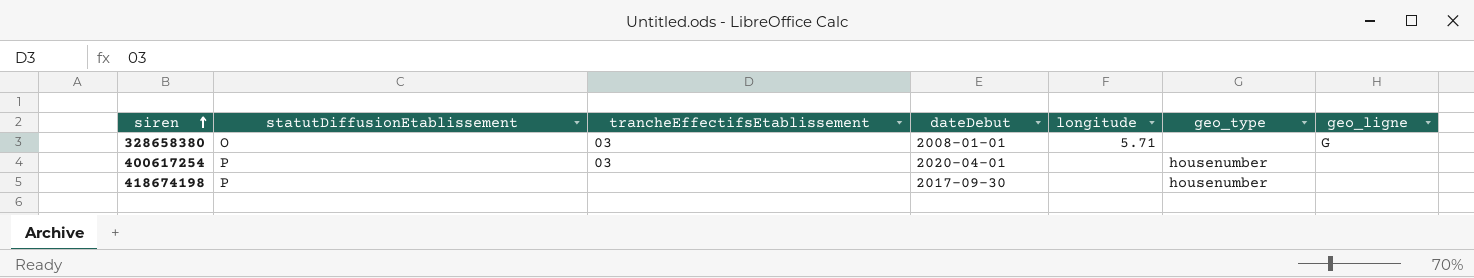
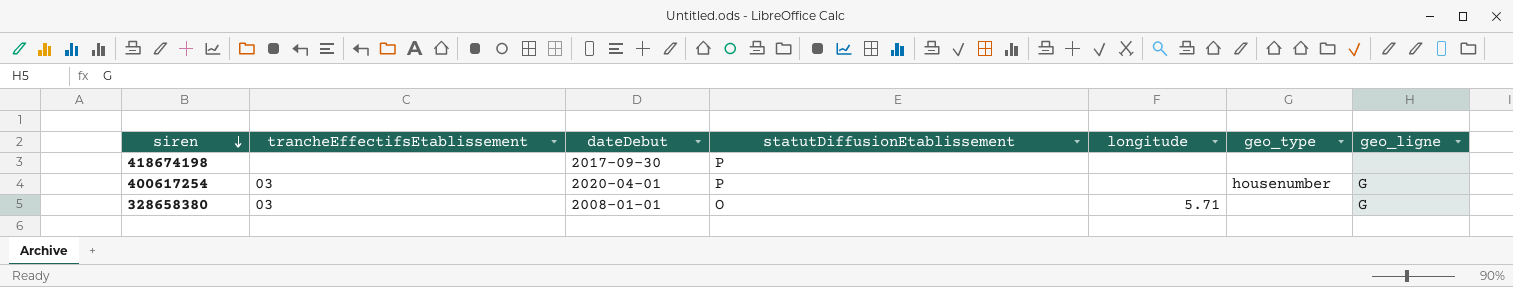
row order: siren ascending -> siren descending
column statutDiffusionEtablissement | position: 2 -> 4
418674198 | geo_type: housenumber -> none
400617254 | geo_ligne: none -> G

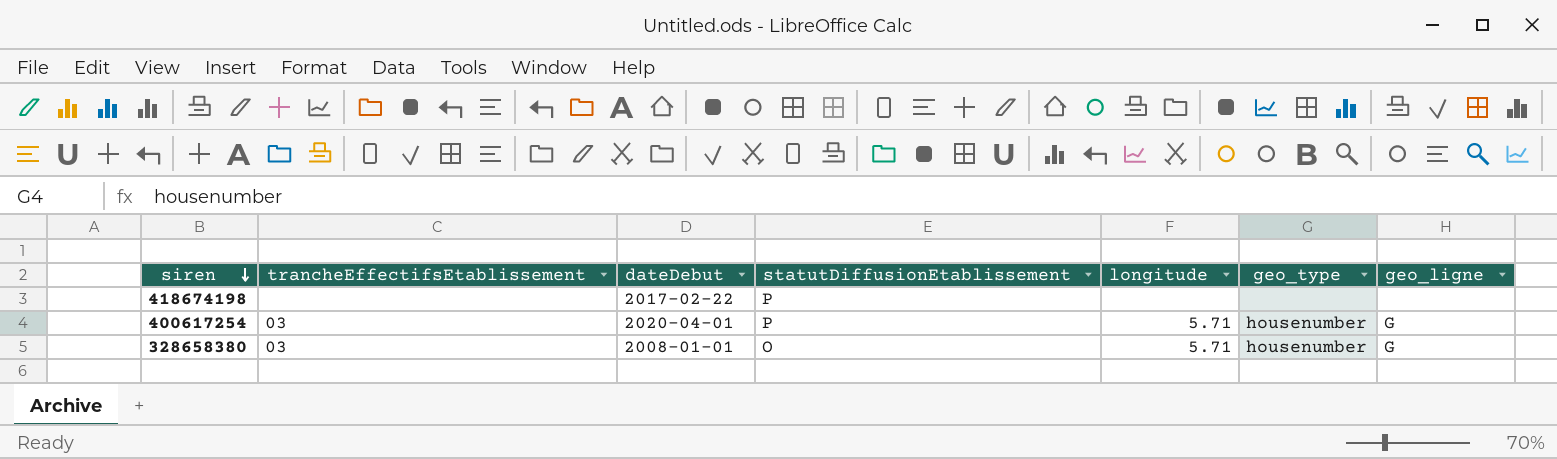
418674198 | dateDebut: 2017-09-30 -> 2017-02-22
400617254 | longitude: none -> 5.71
328658380 | geo_type: none -> housenumber

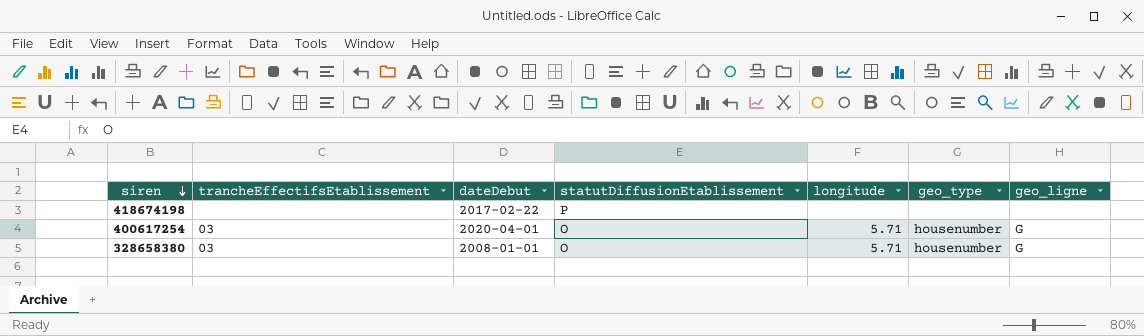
400617254 | statutDiffusionEtablissement: P -> O

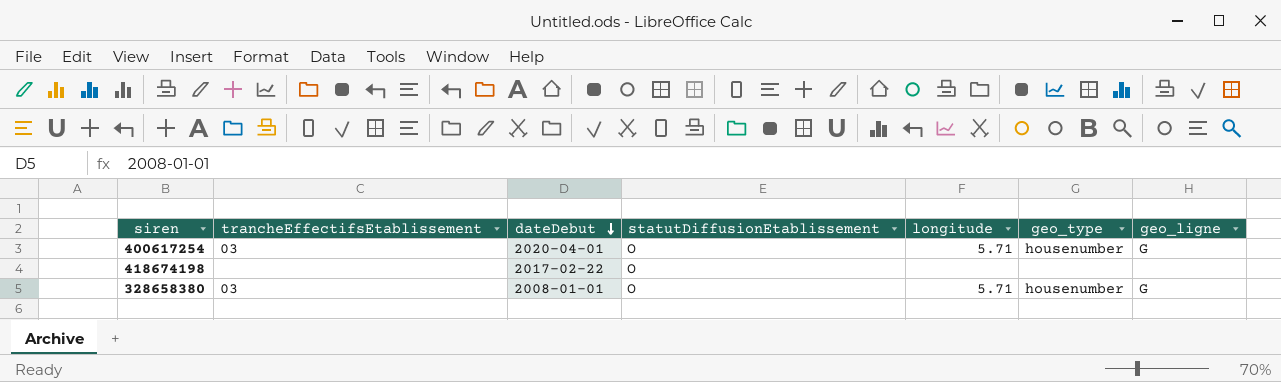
row order: siren descending -> dateDebut descending
418674198 | statutDiffusionEtablissement: P -> O

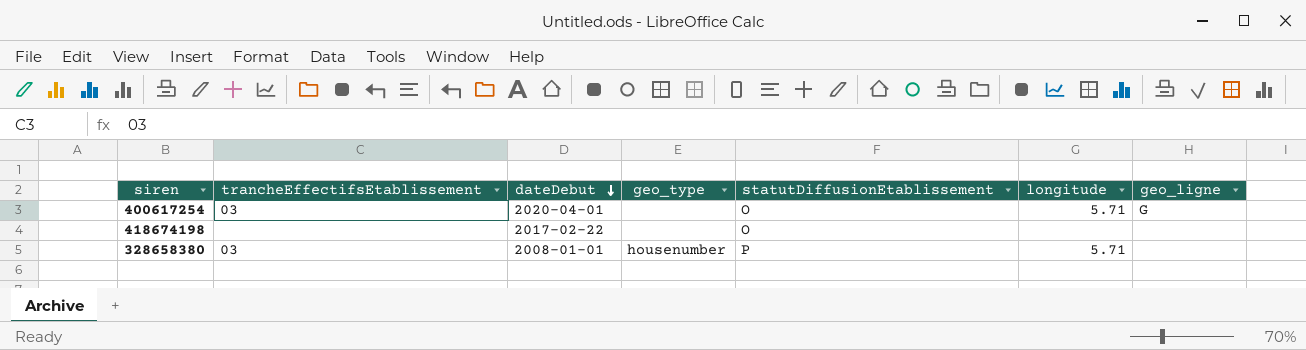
column geo_type | position: 6 -> 4
400617254 | geo_type: housenumber -> none
328658380 | statutDiffusionEtablissement: O -> P
328658380 | geo_ligne: G -> none

